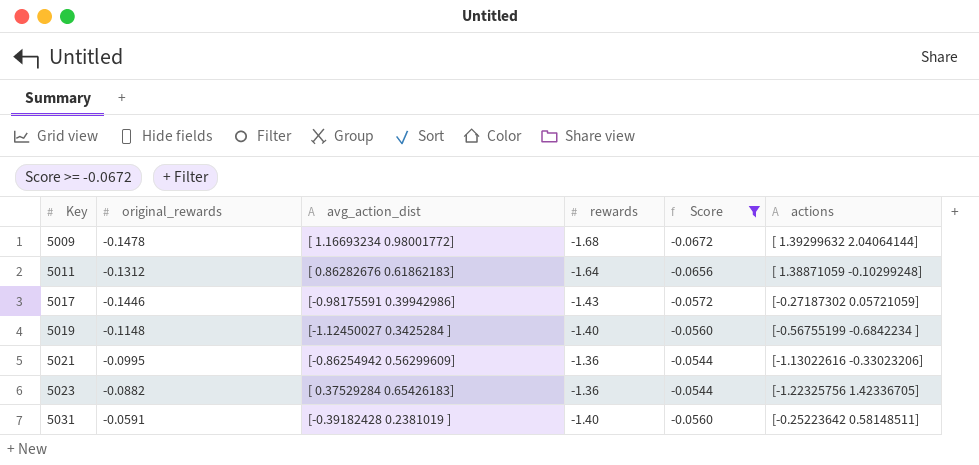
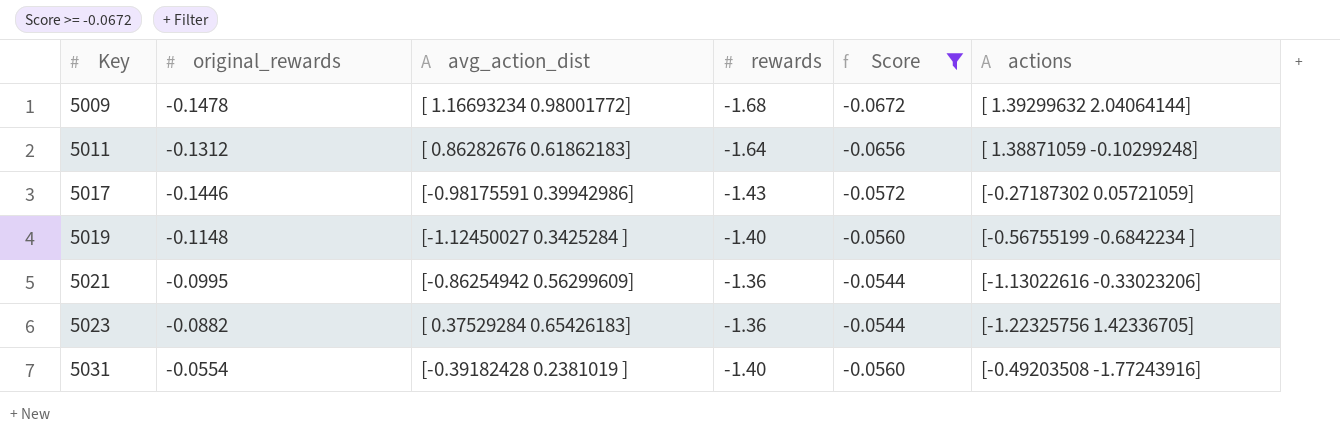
5031 | original_rewards: -0.0591 -> -0.0554
5031 | actions: [-0.25223642 0.58148511] -> [-0.49203508 -1.77243916]

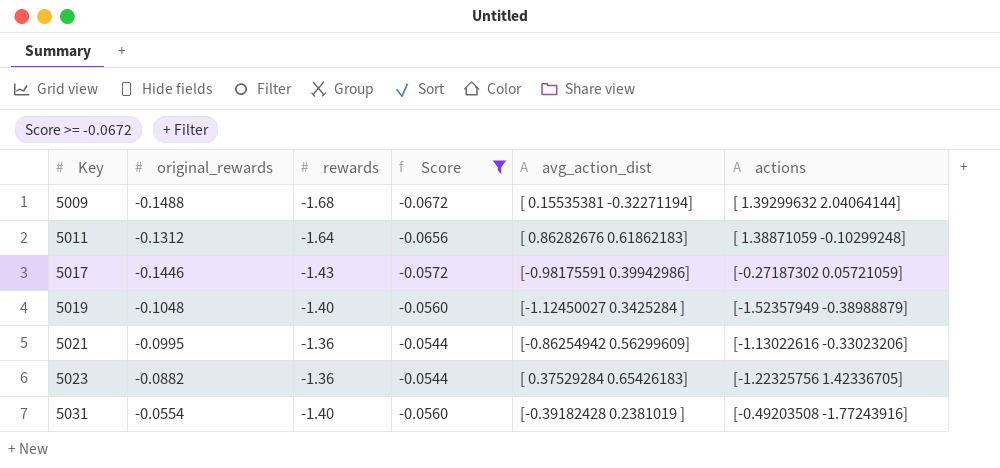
column avg_action_dist | position: 3 -> 5
5009 | original_rewards: -0.1478 -> -0.1488
5009 | avg_action_dist: [ 1.16693234 0.98001772] -> [ 0.15535381 -0.32271194]
5019 | original_rewards: -0.1148 -> -0.1048
5019 | actions: [-0.56755199 -0.6842234 ] -> [-1.52357949 -0.38988879]

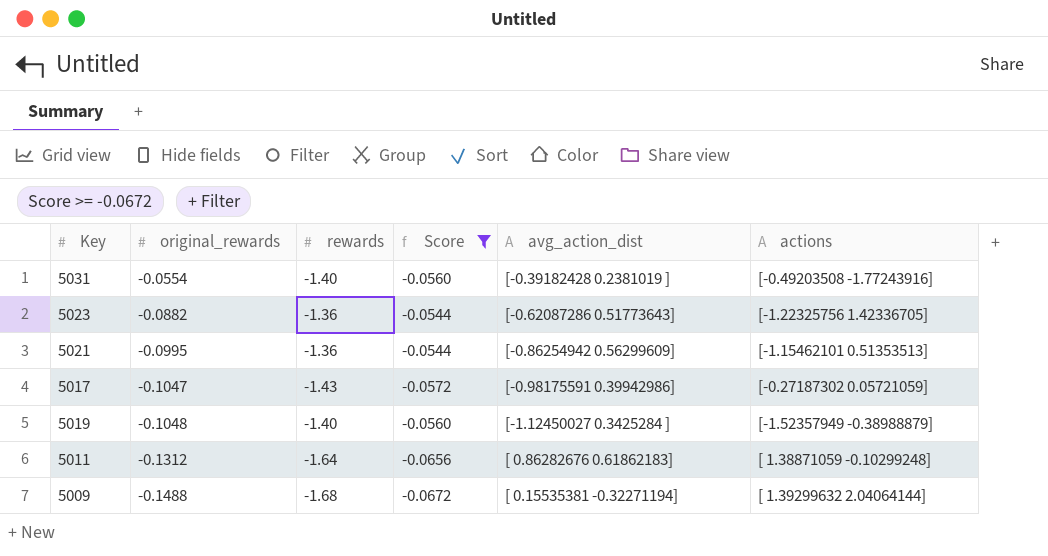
row order: Key ascending -> original_rewards descending
5023 | avg_action_dist: [ 0.37529284 0.65426183] -> [-0.62087286 0.51773643]
5021 | actions: [-1.13022616 -0.33023206] -> [-1.15462101 0.51353513]
5017 | original_rewards: -0.1446 -> -0.1047

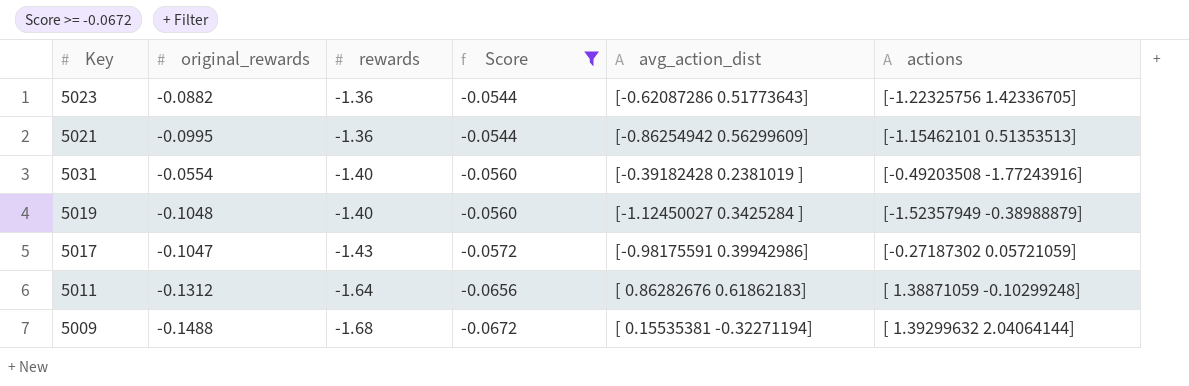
row order: original_rewards descending -> rewards descending

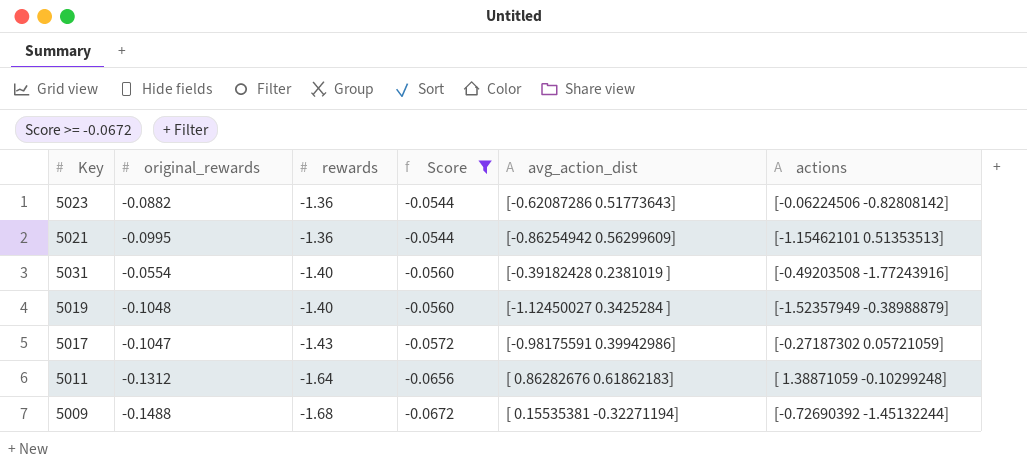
5023 | actions: [-1.22325756 1.42336705] -> [-0.06224506 -0.82808142]
5009 | actions: [ 1.39299632 2.04064144] -> [-0.72690392 -1.45132244]

